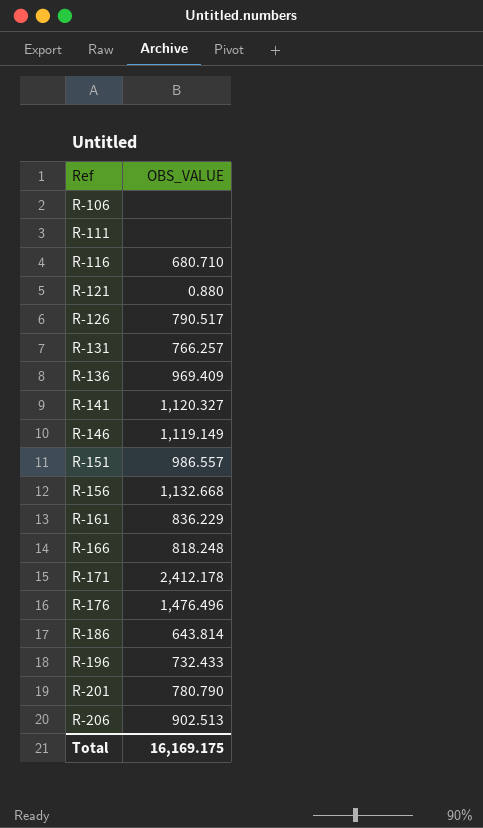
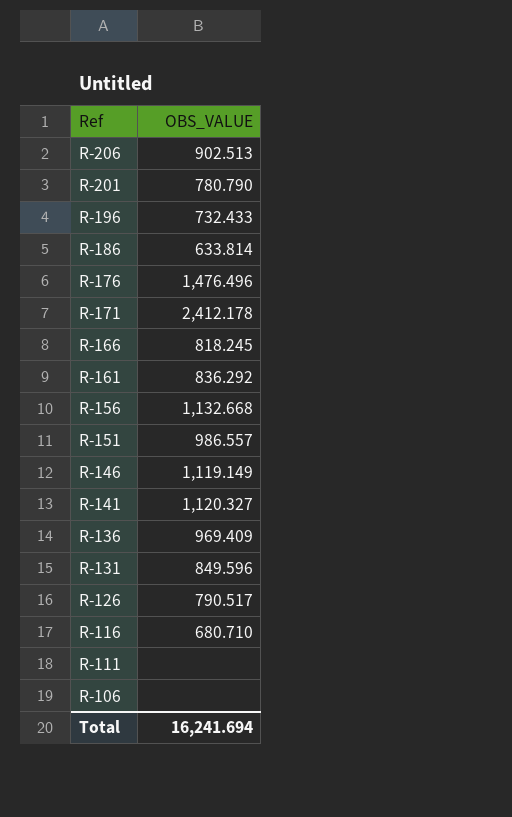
row order: Ref ascending -> Ref descending
row R-121: 0.880 -> none
R-186 | OBS_VALUE: 643.814 -> 633.814
R-166 | OBS_VALUE: 818.248 -> 818.245
R-161 | OBS_VALUE: 836.229 -> 836.292
R-131 | OBS_VALUE: 766.257 -> 849.596
Total | OBS_VALUE: 16,169.175 -> 16,241.694

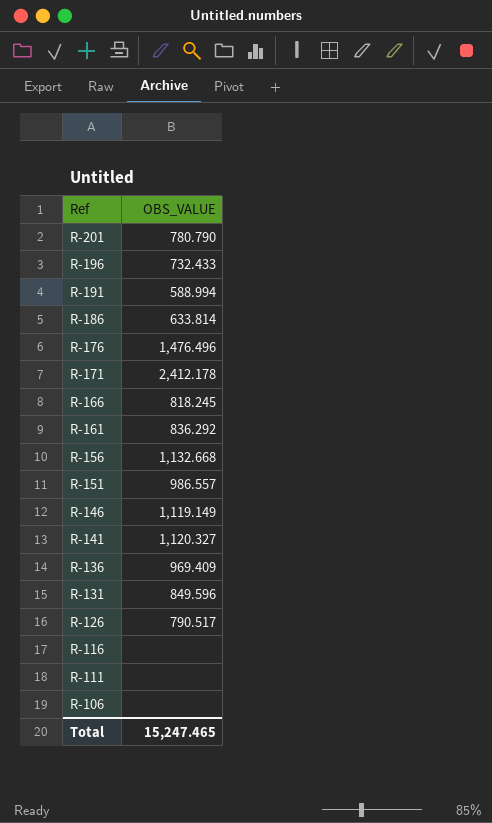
row R-206: 902.513 -> none
row R-191: none -> 588.994
R-116 | OBS_VALUE: 680.710 -> none
Total | OBS_VALUE: 16,241.694 -> 15,247.465

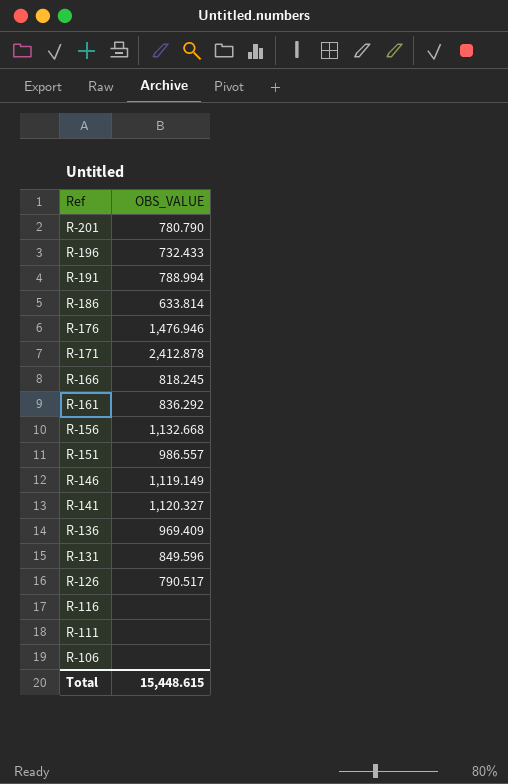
R-191 | OBS_VALUE: 588.994 -> 788.994
R-176 | OBS_VALUE: 1,476.496 -> 1,476.946
R-171 | OBS_VALUE: 2,412.178 -> 2,412.878
Total | OBS_VALUE: 15,247.465 -> 15,448.615

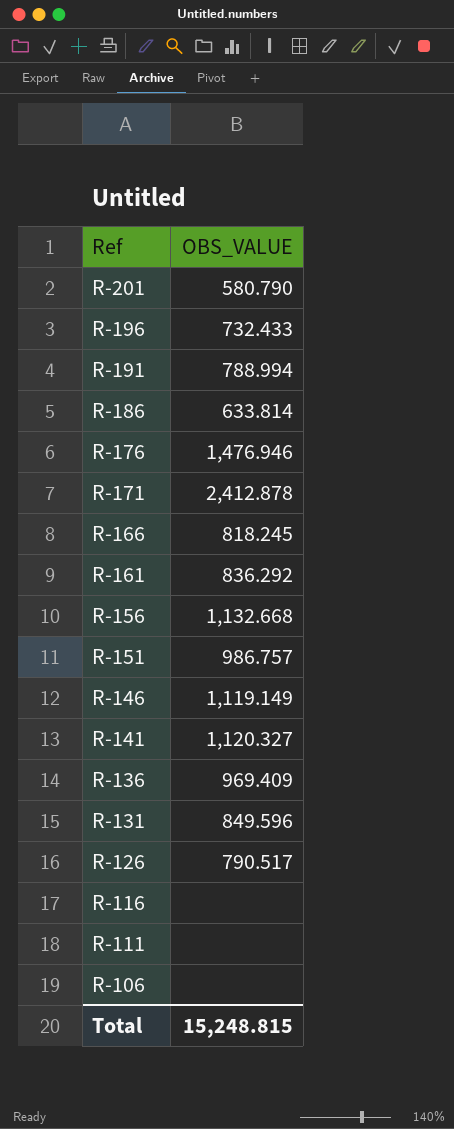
R-201 | OBS_VALUE: 780.790 -> 580.790
R-151 | OBS_VALUE: 986.557 -> 986.757
Total | OBS_VALUE: 15,448.615 -> 15,248.815

